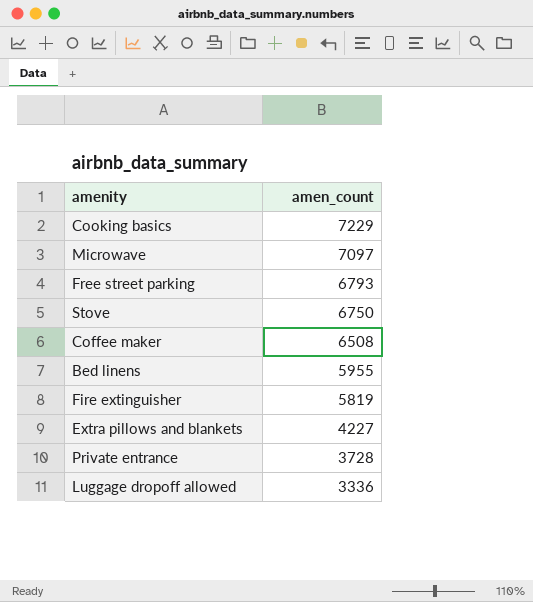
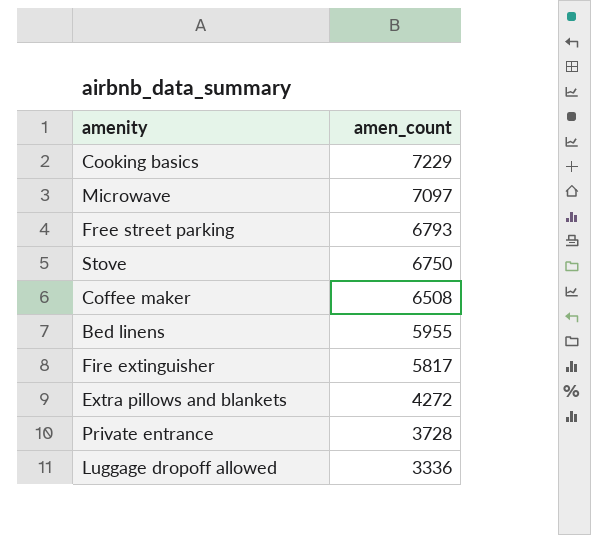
Fire extinguisher | amen_count: 5819 -> 5817
Extra pillows and blankets | amen_count: 4227 -> 4272

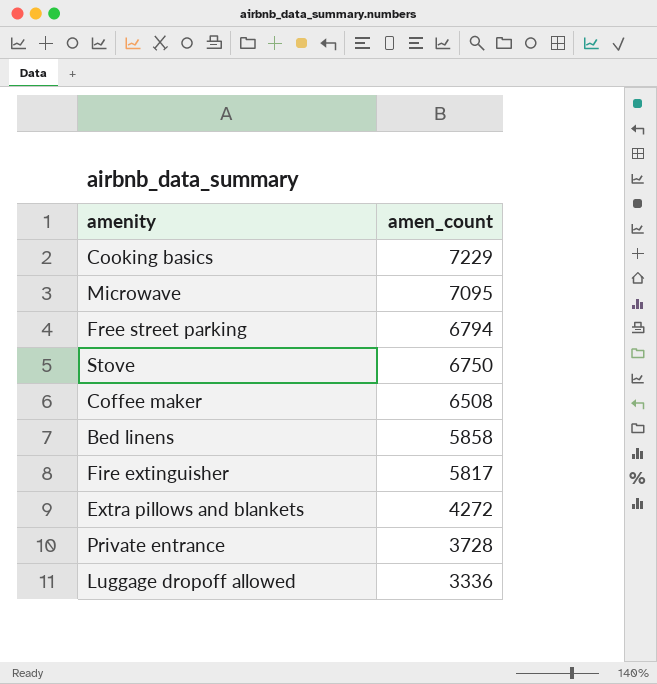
Microwave | amen_count: 7097 -> 7095
Free street parking | amen_count: 6793 -> 6794
Bed linens | amen_count: 5955 -> 5858

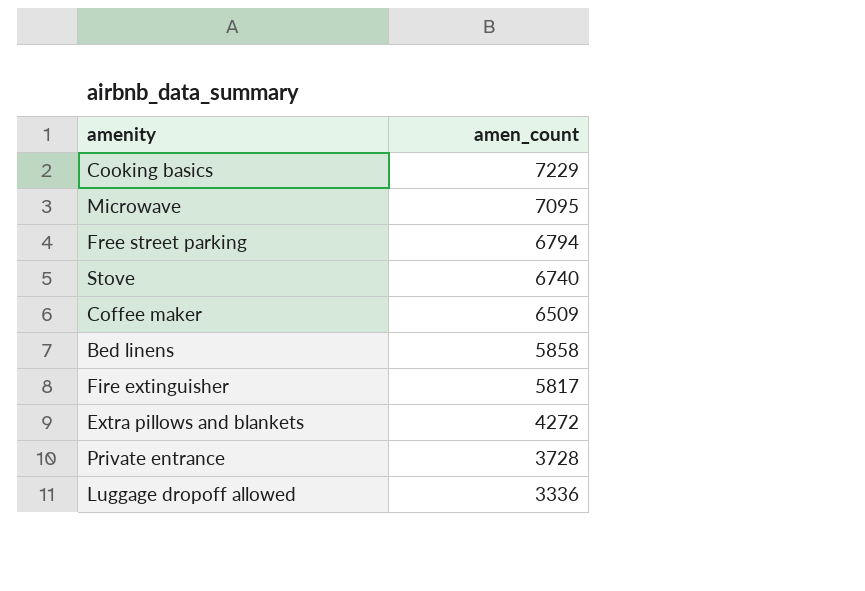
Stove | amen_count: 6750 -> 6740
Coffee maker | amen_count: 6508 -> 6509

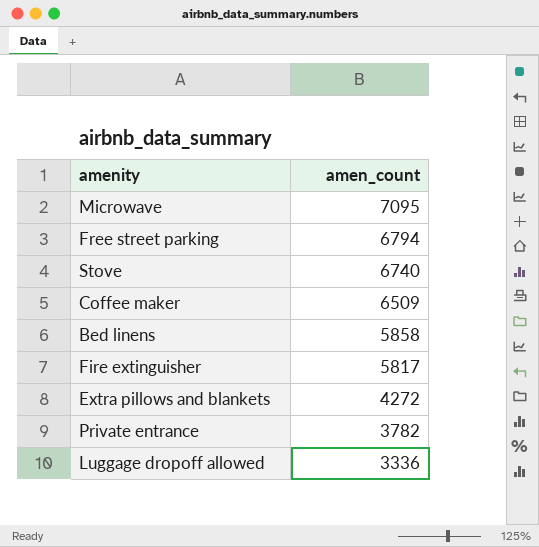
row Cooking basics: 7229 -> none
Private entrance | amen_count: 3728 -> 3782

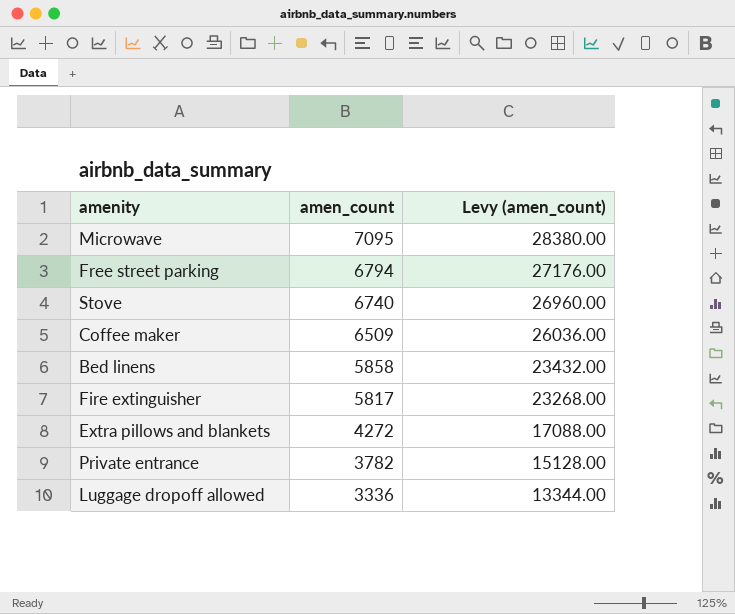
column Levy (amen_count) | formula: none -> [amen_count] * 4

